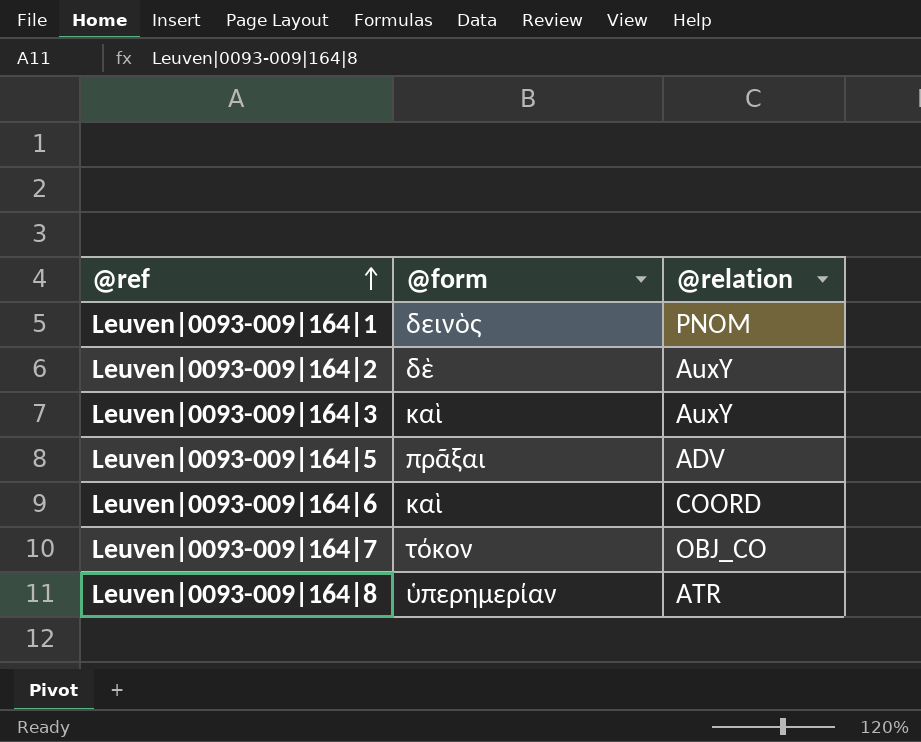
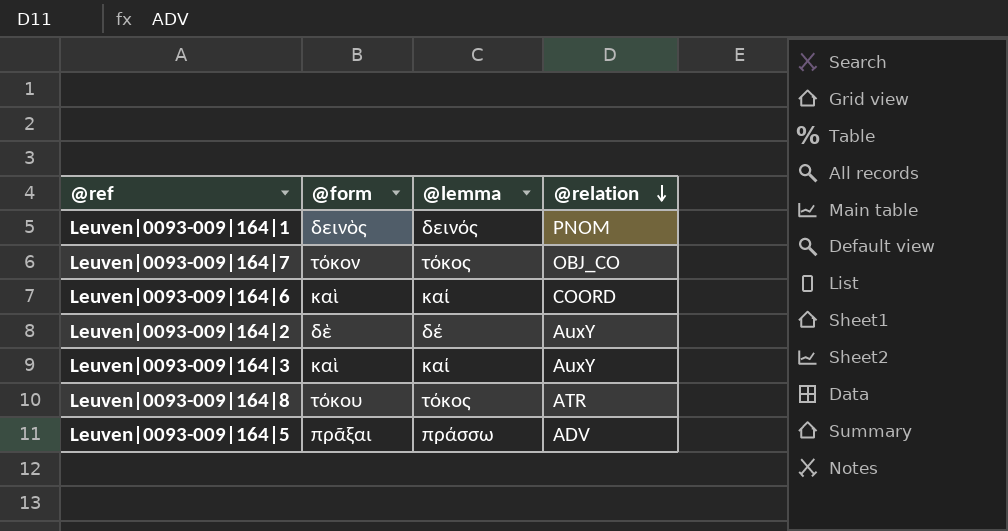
row order: @ref ascending -> @relation descending
column @lemma | position: none -> 3
Leuven|0093-009|164|8 | @form: ὑπερημερίαν -> τόκου

